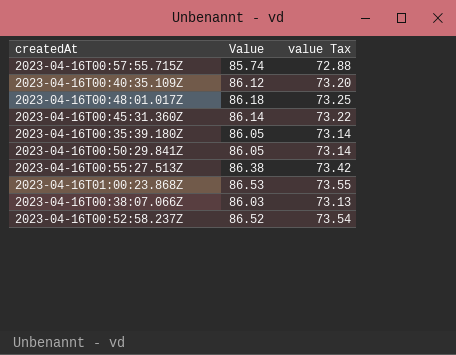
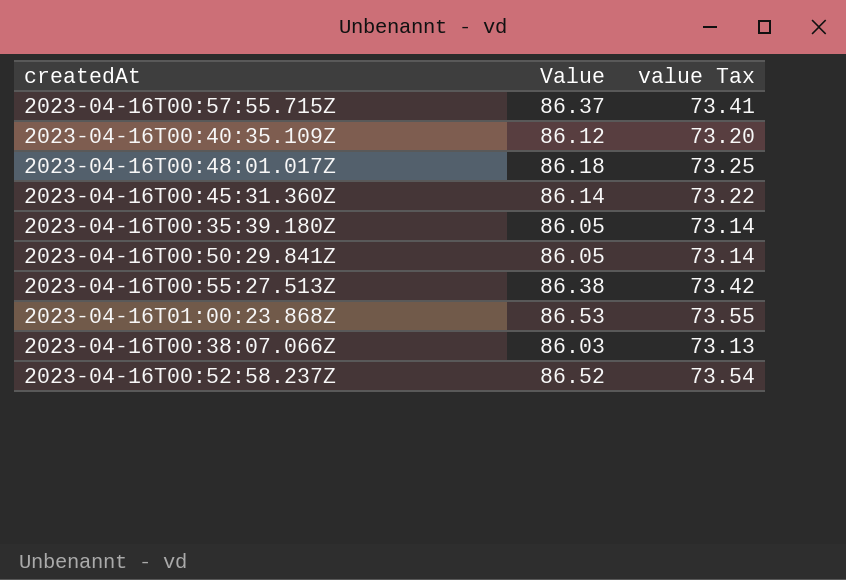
2023-04-16T00:57:55.715Z | Value: 85.74 -> 86.37
2023-04-16T00:57:55.715Z | value Tax: 72.88 -> 73.41

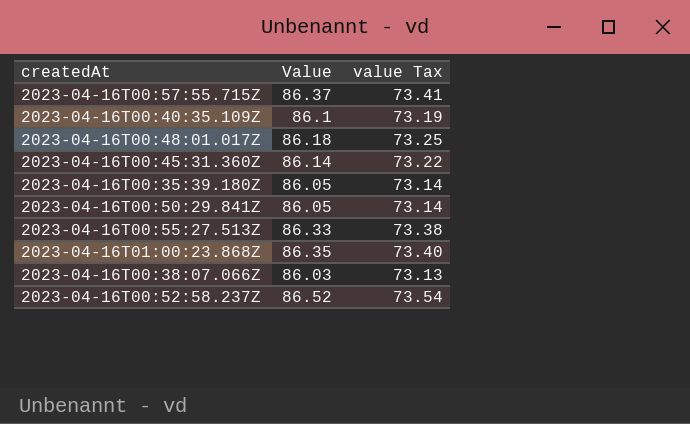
2023-04-16T00:40:35.109Z | Value: 86.12 -> 86.1
2023-04-16T00:40:35.109Z | value Tax: 73.20 -> 73.19
2023-04-16T00:55:27.513Z | Value: 86.38 -> 86.33
2023-04-16T00:55:27.513Z | value Tax: 73.42 -> 73.38
2023-04-16T01:00:23.868Z | Value: 86.53 -> 86.35
2023-04-16T01:00:23.868Z | value Tax: 73.55 -> 73.40

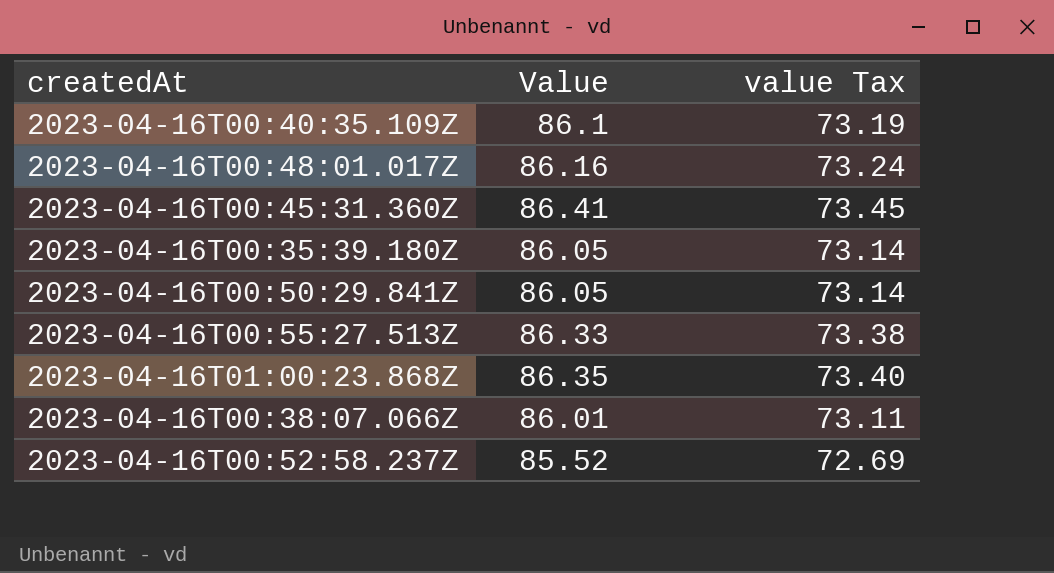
row 2023-04-16T00:57:55.715Z: 86.37 | 73.41 -> none
2023-04-16T00:48:01.017Z | Value: 86.18 -> 86.16
2023-04-16T00:48:01.017Z | value Tax: 73.25 -> 73.24
2023-04-16T00:45:31.360Z | Value: 86.14 -> 86.41
2023-04-16T00:45:31.360Z | value Tax: 73.22 -> 73.45
2023-04-16T00:38:07.066Z | Value: 86.03 -> 86.01
2023-04-16T00:38:07.066Z | value Tax: 73.13 -> 73.11
2023-04-16T00:52:58.237Z | Value: 86.52 -> 85.52
2023-04-16T00:52:58.237Z | value Tax: 73.54 -> 72.69

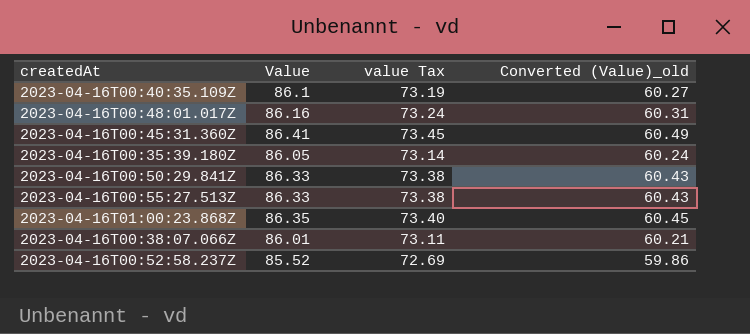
column Converted (Value)_old | formula: none -> [Value] * 0.7
2023-04-16T00:50:29.841Z | Value: 86.05 -> 86.33
2023-04-16T00:50:29.841Z | value Tax: 73.14 -> 73.38

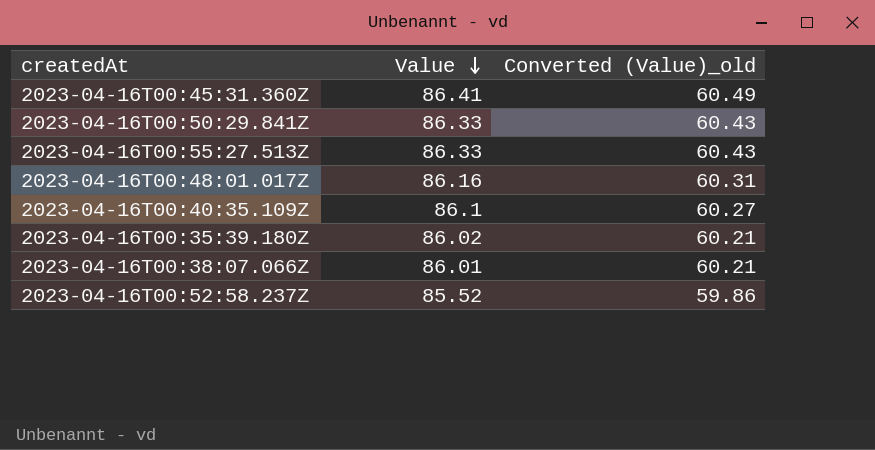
row order: none -> Value descending
column value Tax | formula: [Value] * 0.85 -> none
row 2023-04-16T01:00:23.868Z: 86.35 | 73.40 | 60.45 -> none
2023-04-16T00:35:39.180Z | Value: 86.05 -> 86.02
2023-04-16T00:35:39.180Z | Converted (Value)_old: 60.24 -> 60.21

